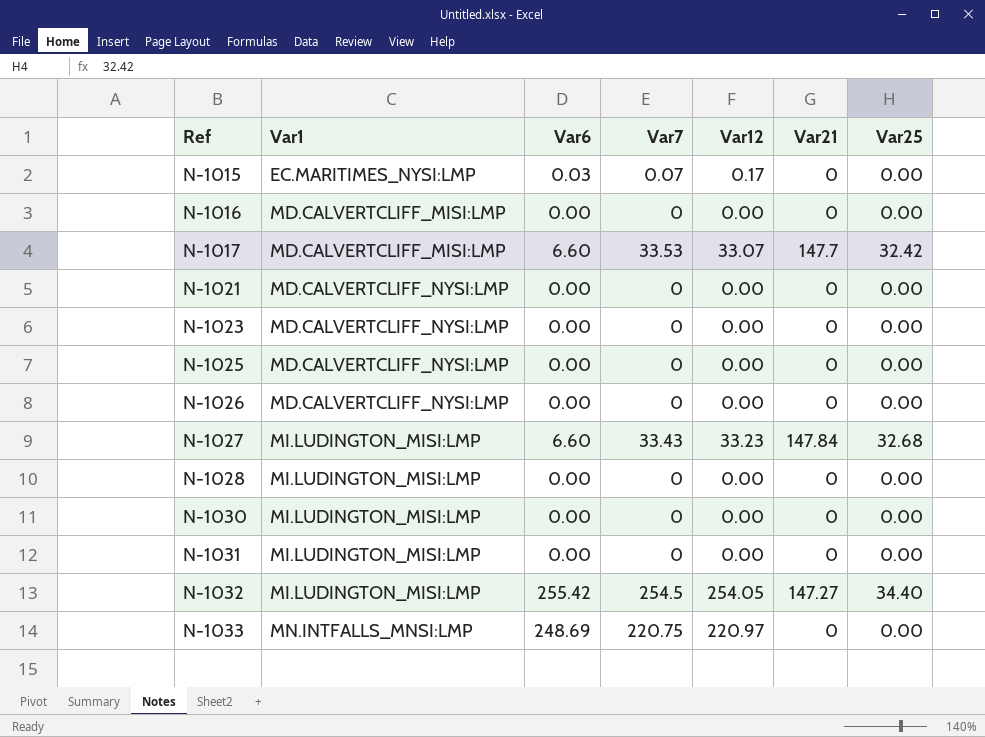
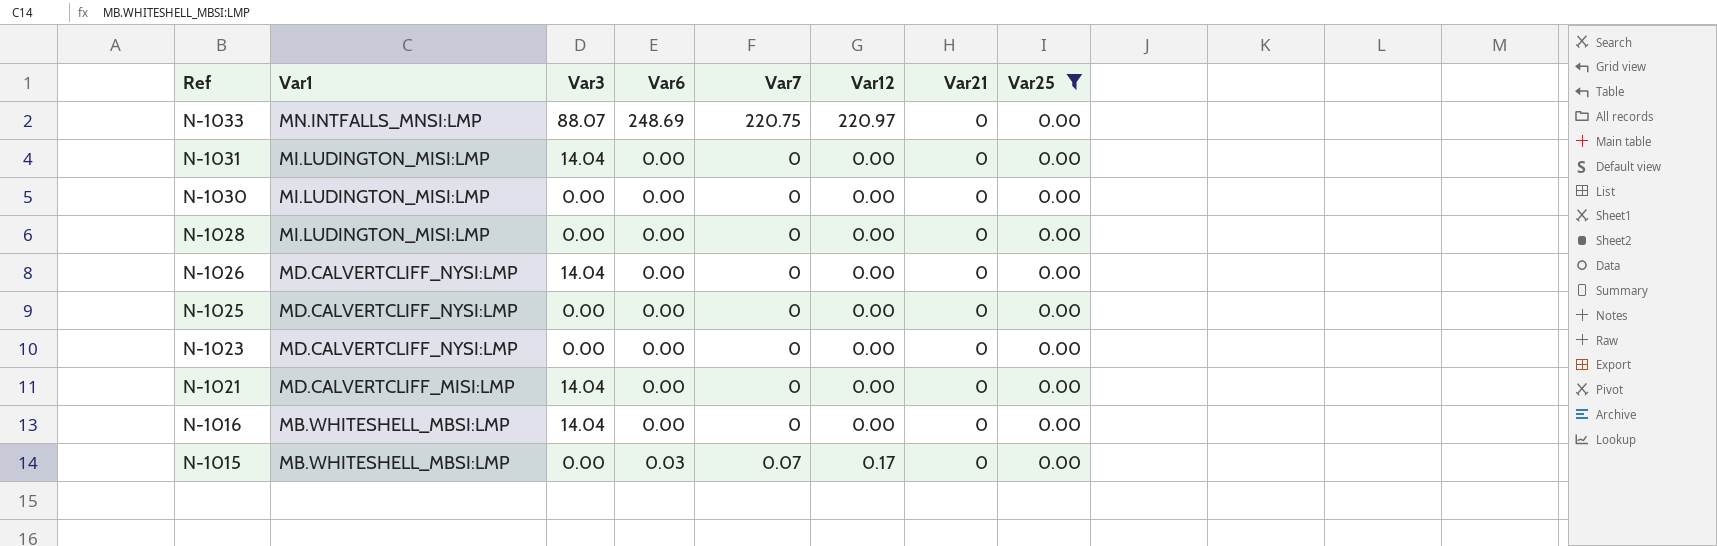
filter: none -> Var25 = 0.00
row order: Ref ascending -> Ref descending
column Var3 | position: none -> 3
N-1021 | Var1: MD.CALVERTCLIFF_NYSI:LMP -> MD.CALVERTCLIFF_MISI:LMP
N-1016 | Var1: MD.CALVERTCLIFF_MISI:LMP -> MB.WHITESHELL_MBSI:LMP
N-1015 | Var1: EC.MARITIMES_NYSI:LMP -> MB.WHITESHELL_MBSI:LMP

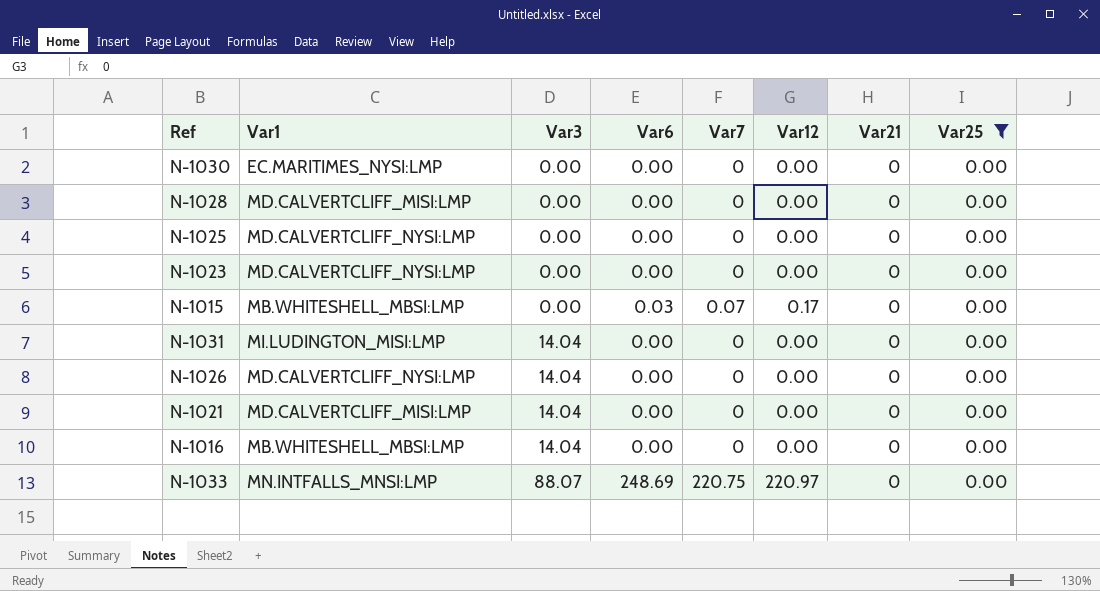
row order: Ref descending -> Var3 ascending
N-1030 | Var1: MI.LUDINGTON_MISI:LMP -> EC.MARITIMES_NYSI:LMP
N-1028 | Var1: MI.LUDINGTON_MISI:LMP -> MD.CALVERTCLIFF_MISI:LMP

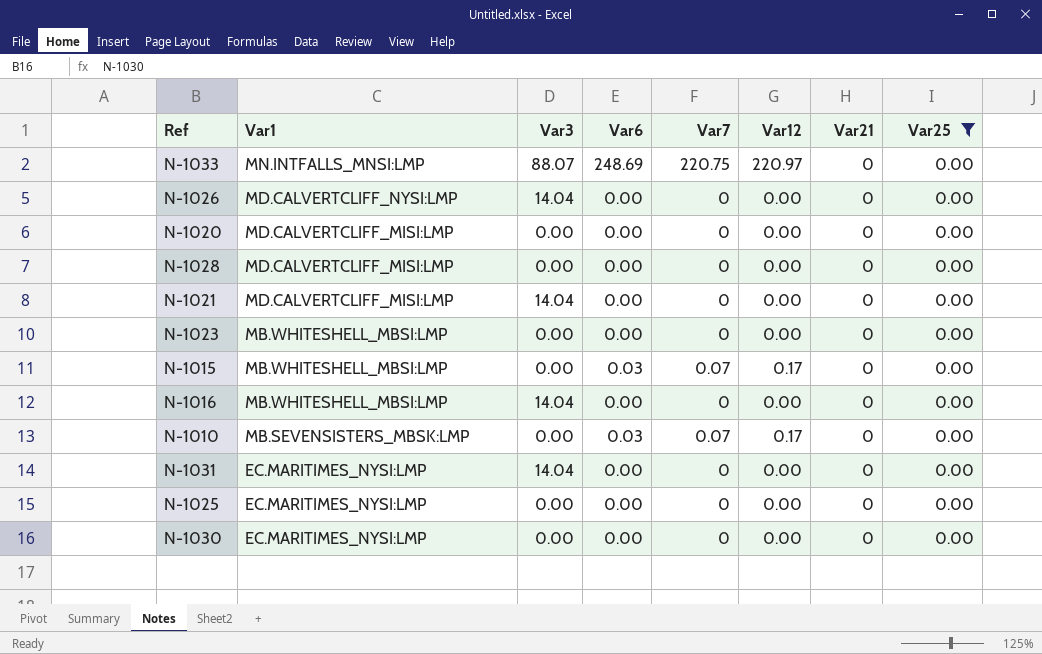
row order: Var3 ascending -> Var1 descending
row N-1020: none -> MD.CALVERTCLIFF_MISI:LMP | 0.00 | 0.00 | 0 | 0.00 | 0 | 0.00
N-1023 | Var1: MD.CALVERTCLIFF_NYSI:LMP -> MB.WHITESHELL_MBSI:LMP
row N-1010: none -> MB.SEVENSISTERS_MBSK:LMP | 0.00 | 0.03 | 0.07 | 0.17 | 0 | 0.00
N-1031 | Var1: MI.LUDINGTON_MISI:LMP -> EC.MARITIMES_NYSI:LMP
N-1025 | Var1: MD.CALVERTCLIFF_NYSI:LMP -> EC.MARITIMES_NYSI:LMP

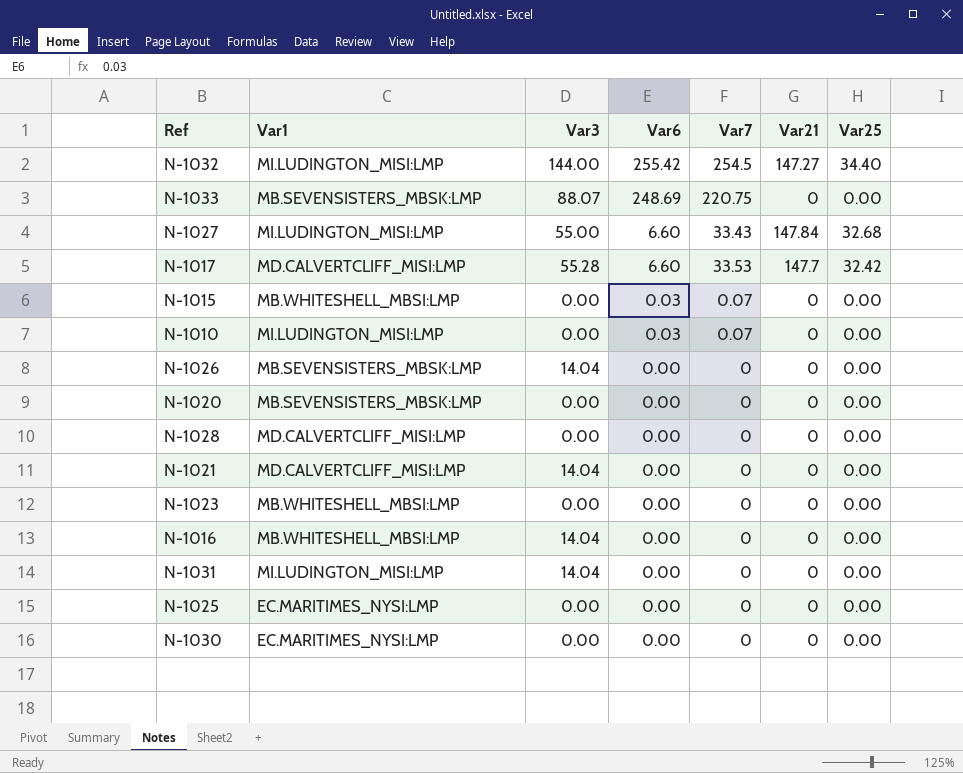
filter: Var25 = 0.00 -> none
row order: Var1 descending -> Var6 descending
column Var12 | position: 6 -> none
N-1033 | Var1: MN.INTFALLS_MNSI:LMP -> MB.SEVENSISTERS_MBSK:LMP
N-1010 | Var1: MB.SEVENSISTERS_MBSK:LMP -> MI.LUDINGTON_MISI:LMP
N-1026 | Var1: MD.CALVERTCLIFF_NYSI:LMP -> MB.SEVENSISTERS_MBSK:LMP
N-1020 | Var1: MD.CALVERTCLIFF_MISI:LMP -> MB.SEVENSISTERS_MBSK:LMP
N-1031 | Var1: EC.MARITIMES_NYSI:LMP -> MI.LUDINGTON_MISI:LMP

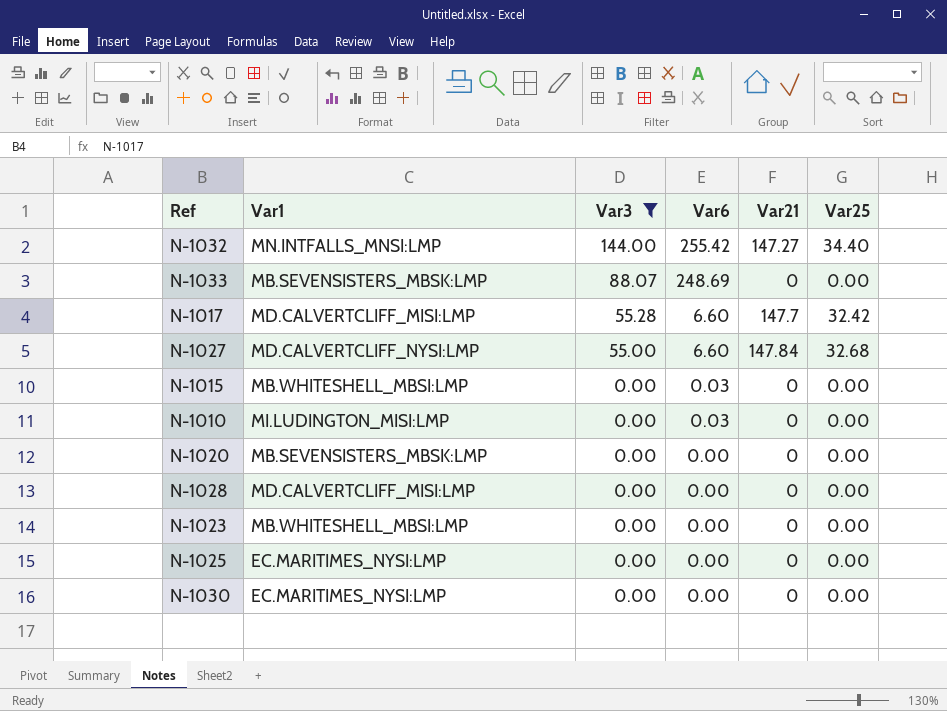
filter: none -> Var3 != 14.04
row order: Var6 descending -> Var3 descending
column Var7 | position: 5 -> none
N-1032 | Var1: MI.LUDINGTON_MISI:LMP -> MN.INTFALLS_MNSI:LMP
N-1027 | Var1: MI.LUDINGTON_MISI:LMP -> MD.CALVERTCLIFF_NYSI:LMP

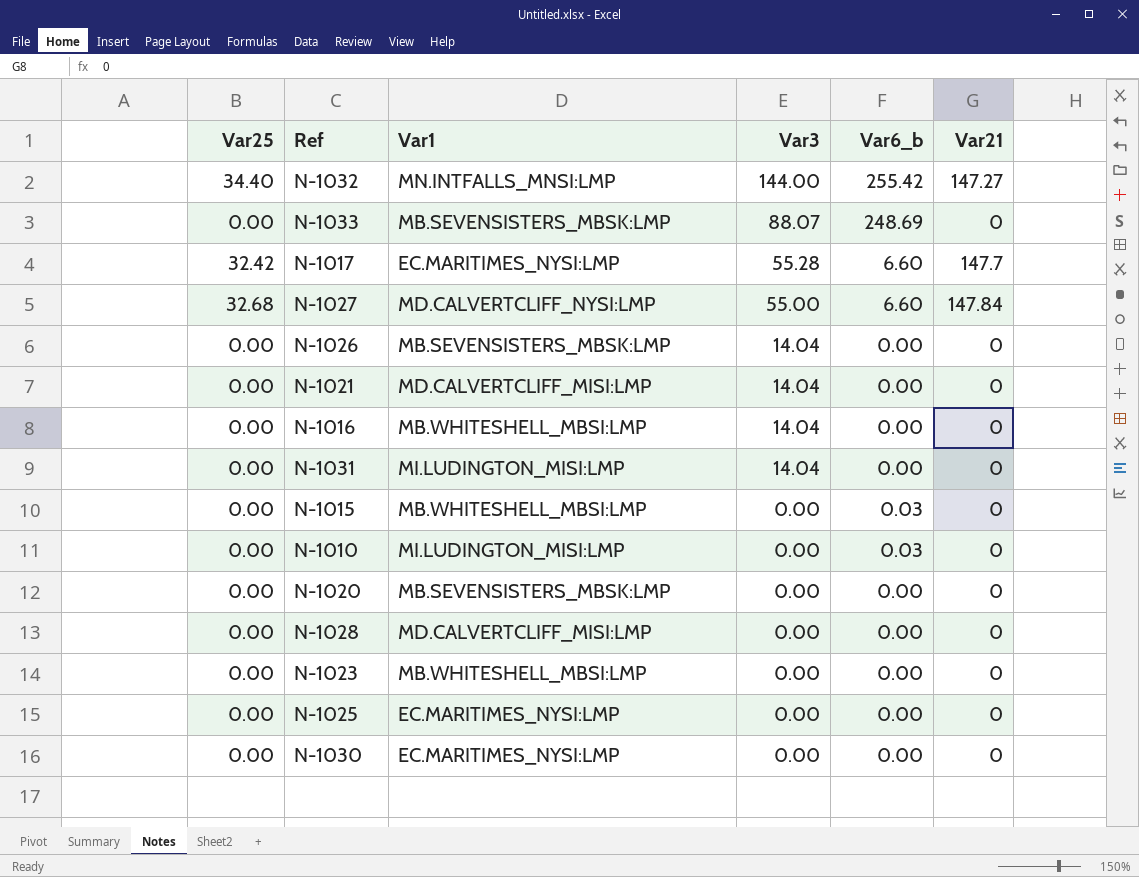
filter: Var3 != 14.04 -> none
column Var25 | position: 6 -> 1
column name: Var6 -> Var6_b
N-1017 | Var1: MD.CALVERTCLIFF_MISI:LMP -> EC.MARITIMES_NYSI:LMP

